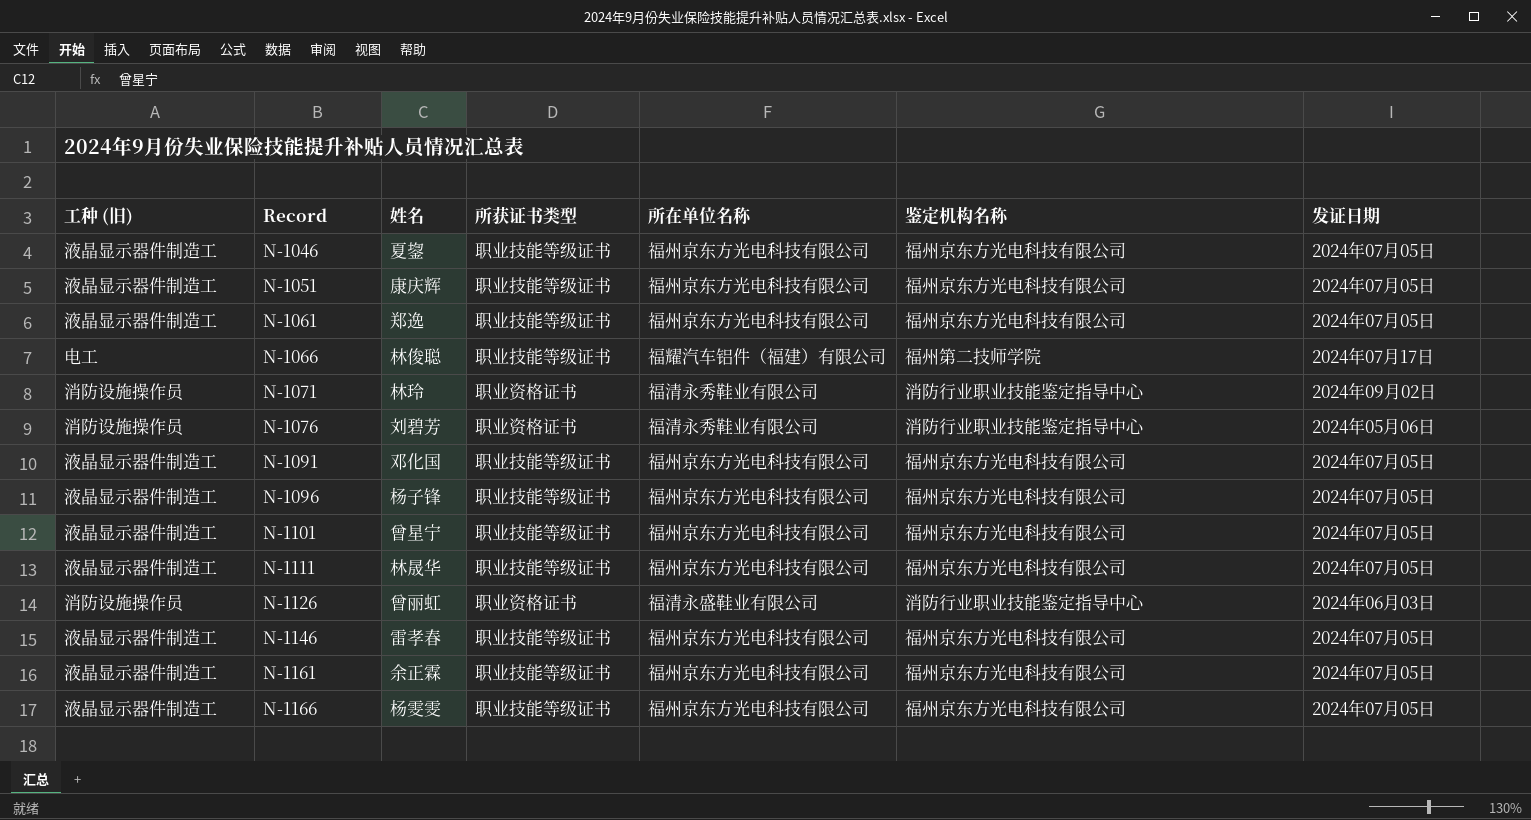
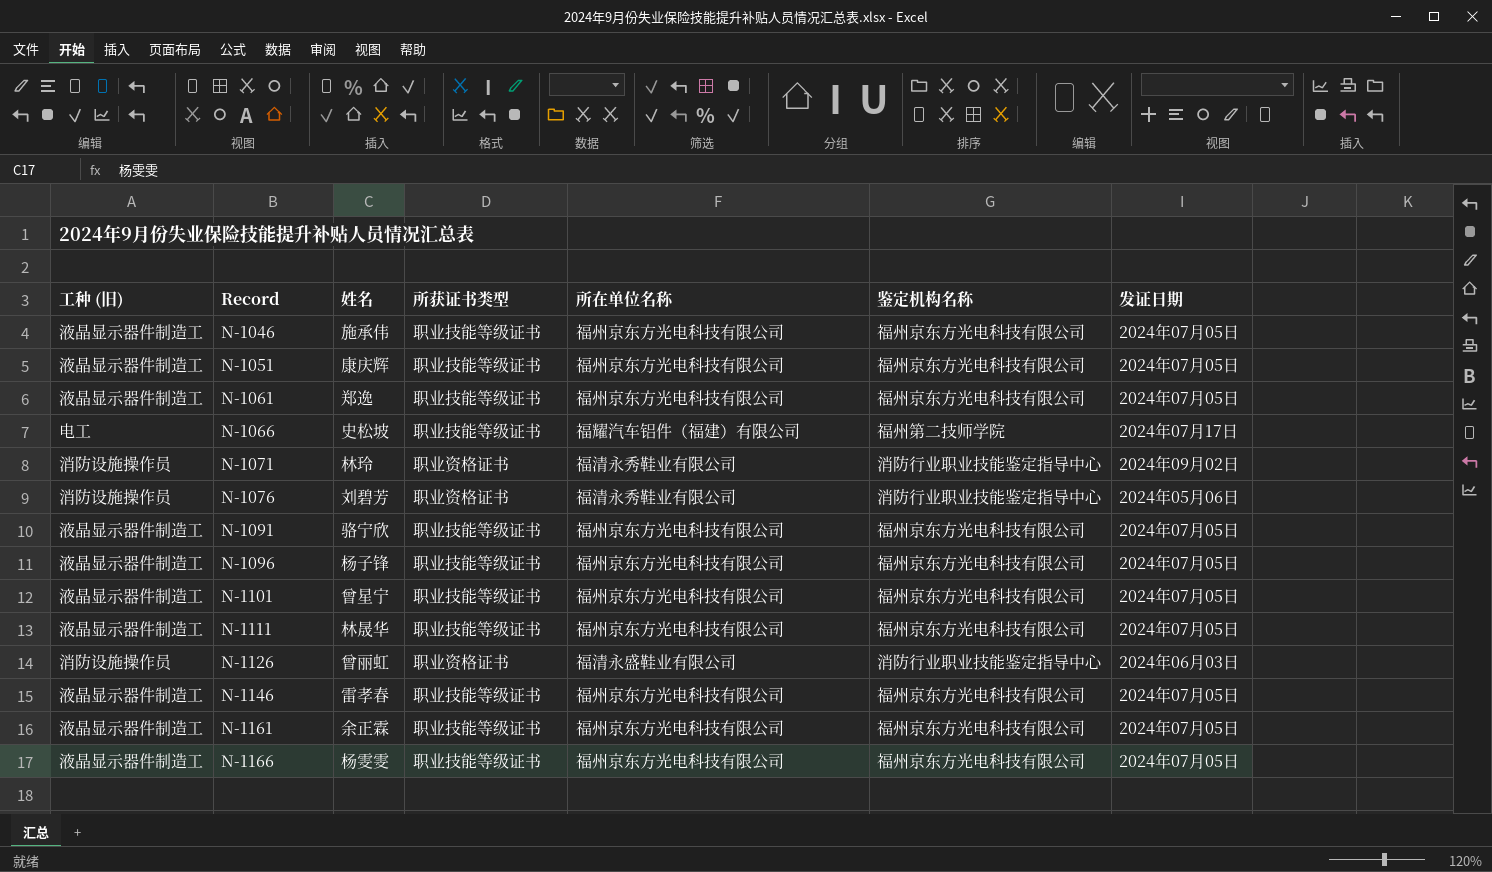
N-1046 | 姓名: 夏鋆 -> 施承伟
N-1066 | 姓名: 林俊聪 -> 史松坡
N-1091 | 姓名: 邓化国 -> 骆宁欣

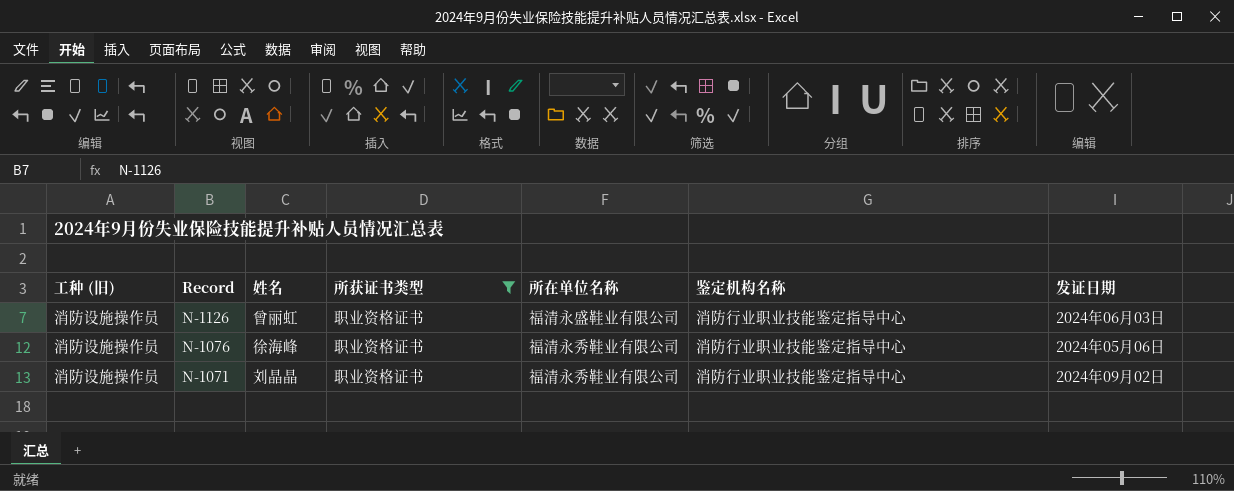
filter: none -> 所获证书类型 = 职业资格证书
row order: Record ascending -> Record descending
N-1076 | 姓名: 刘碧芳 -> 徐海峰
N-1071 | 姓名: 林玲 -> 刘晶晶

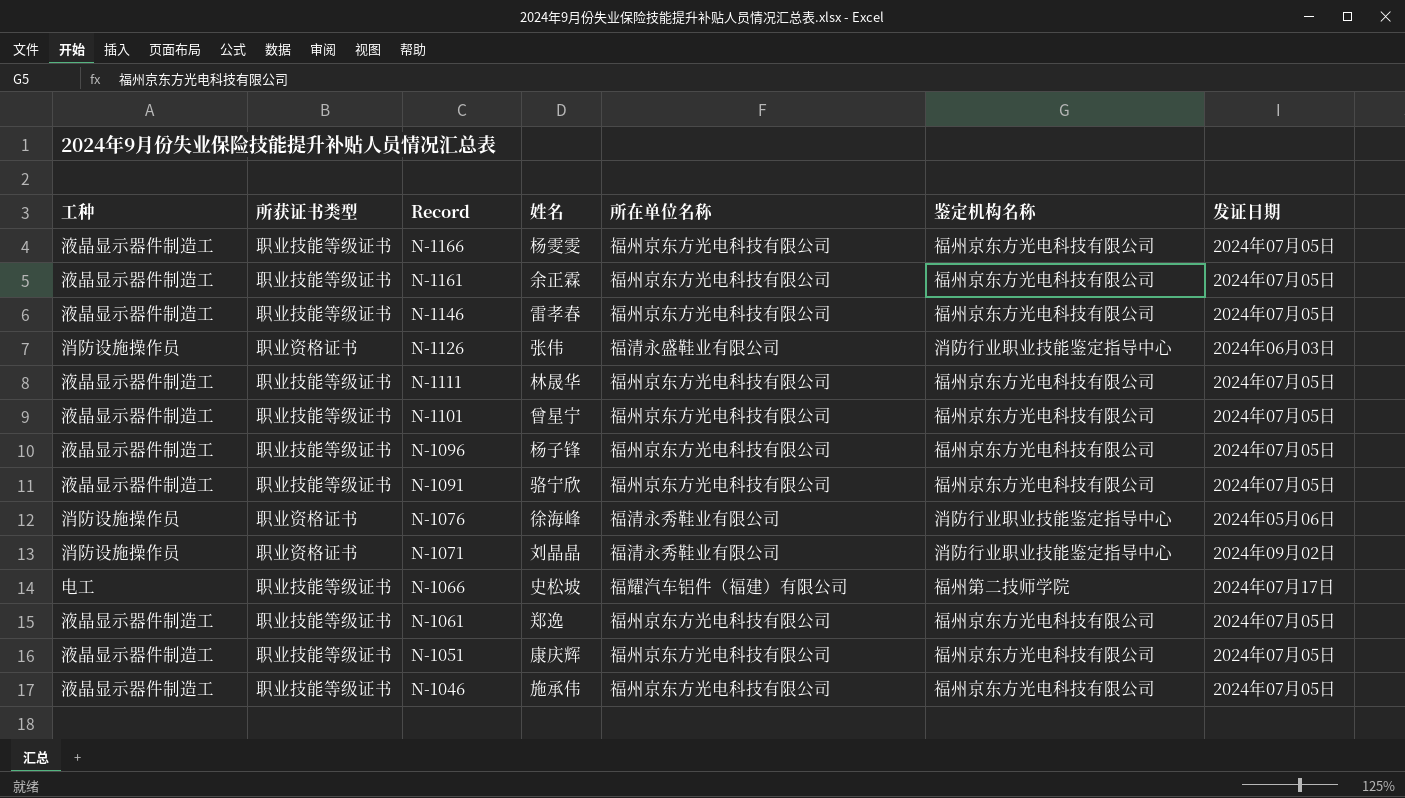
filter: 所获证书类型 = 职业资格证书 -> none
column name: 工种 (旧) -> 工种
column 所获证书类型 | position: 4 -> 2
N-1126 | 姓名: 曾丽虹 -> 张伟

